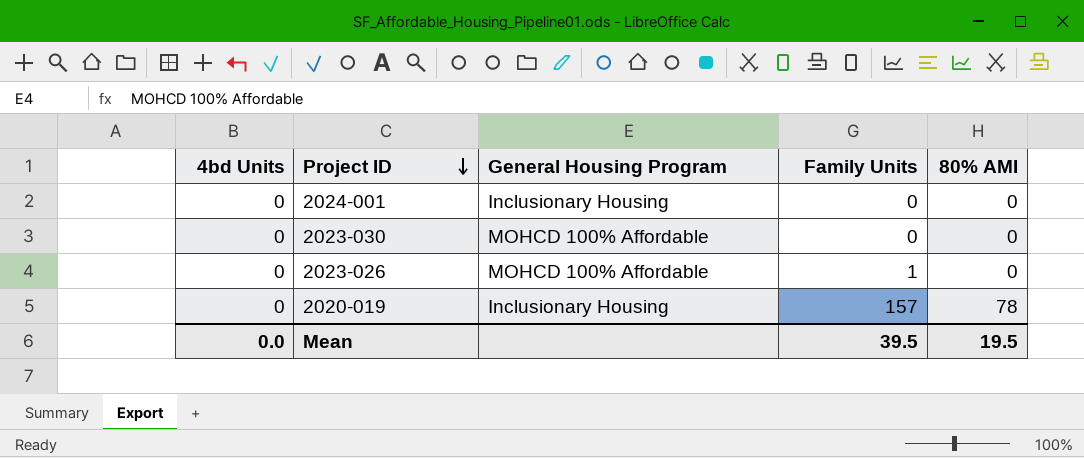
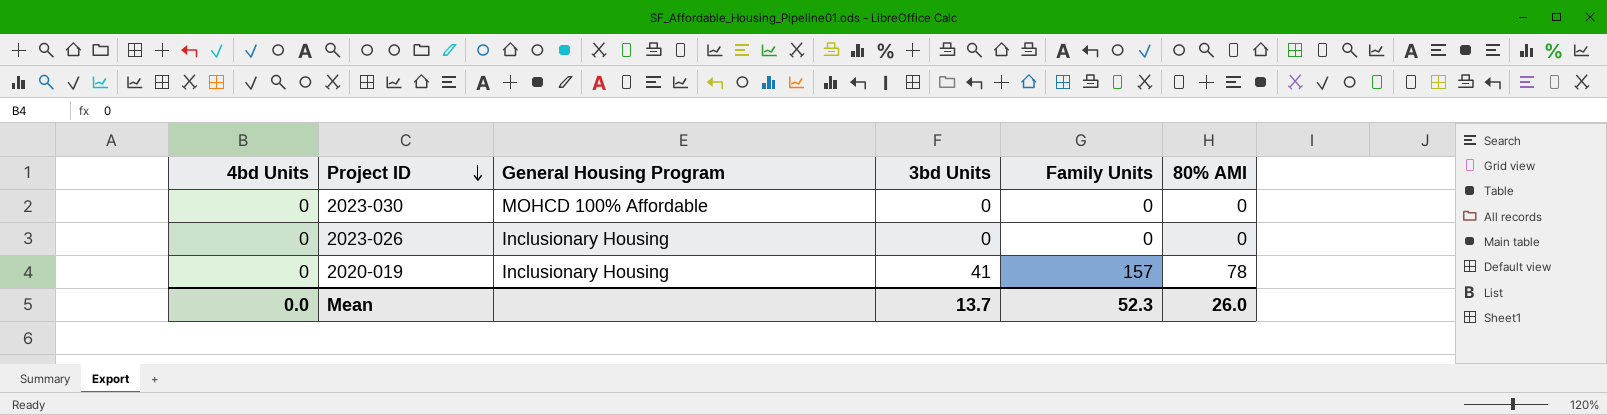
column 3bd Units | position: none -> 4
row 2024-001: 0 | Inclusionary Housing | 0 | 0 -> none
2023-026 | General Housing Program: MOHCD 100% Affordable -> Inclusionary Housing
2023-026 | Family Units: 1 -> 0
Mean | Family Units: 39.5 -> 52.3
Mean | 80% AMI: 19.5 -> 26.0

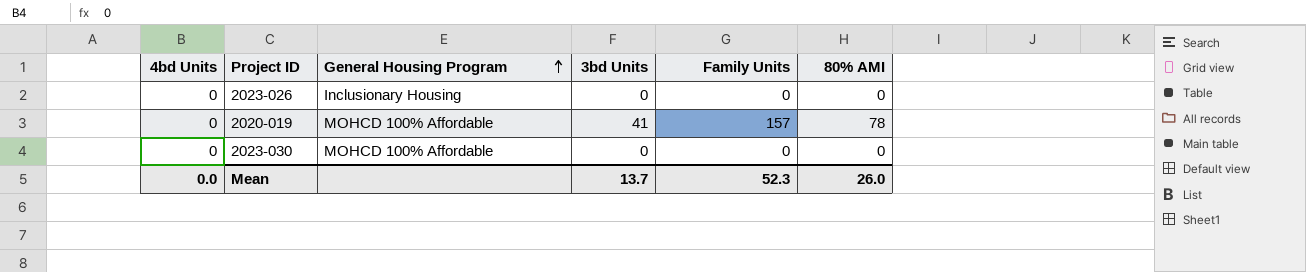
row order: Project ID descending -> General Housing Program ascending
2020-019 | General Housing Program: Inclusionary Housing -> MOHCD 100% Affordable

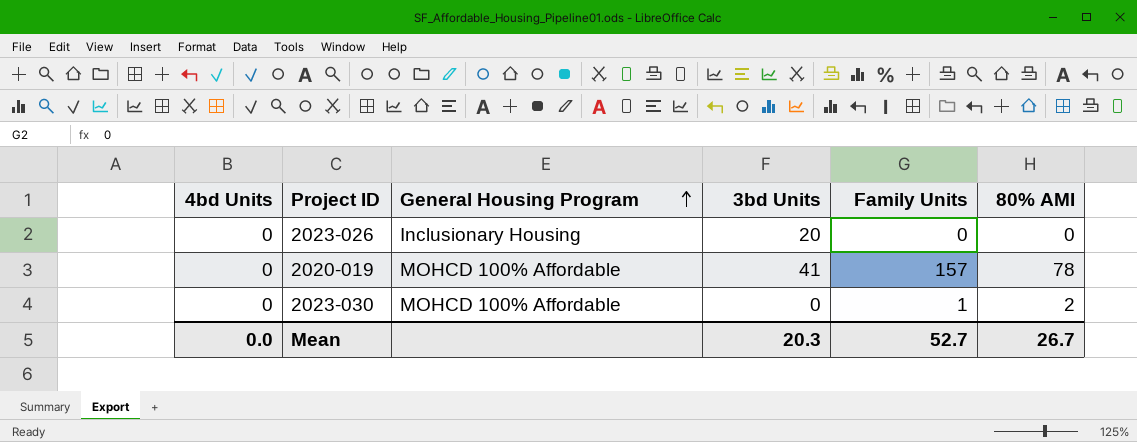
2023-026 | 3bd Units: 0 -> 20
2023-030 | Family Units: 0 -> 1
2023-030 | 80% AMI: 0 -> 2
Mean | 3bd Units: 13.7 -> 20.3
Mean | Family Units: 52.3 -> 52.7
Mean | 80% AMI: 26.0 -> 26.7

